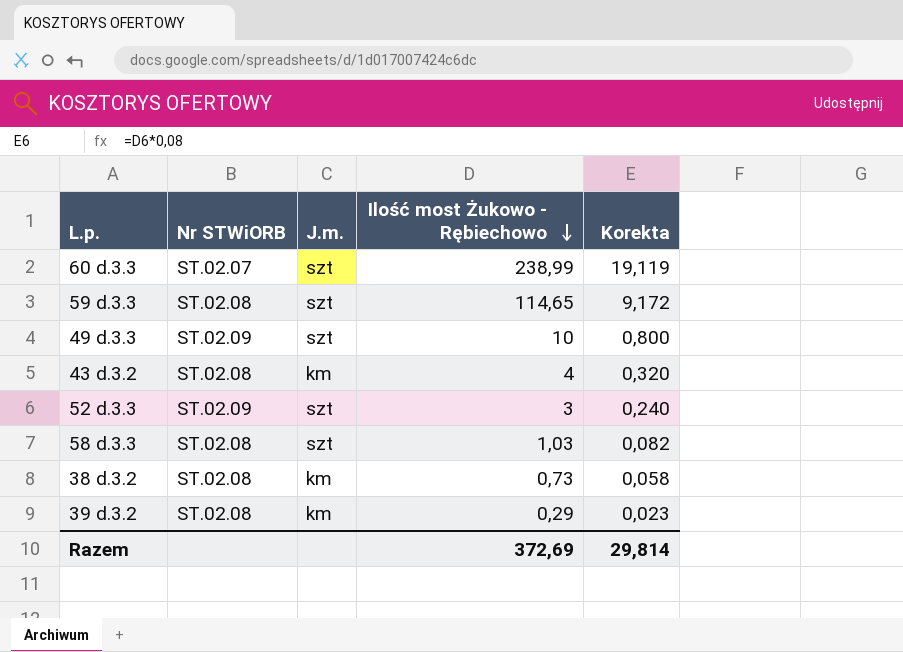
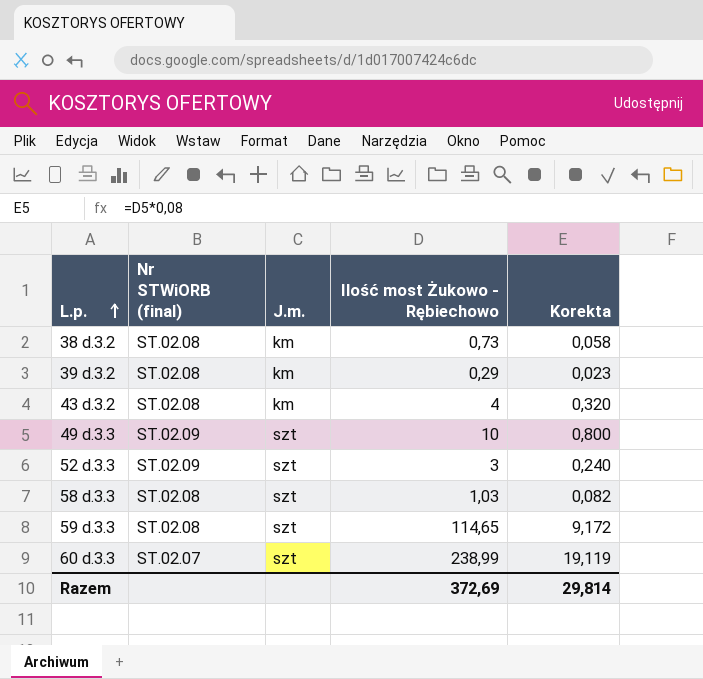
row order: Ilość most Żukowo - Rębiechowo descending -> L.p. ascending
column name: Nr STWiORB -> Nr STWiORB (final)

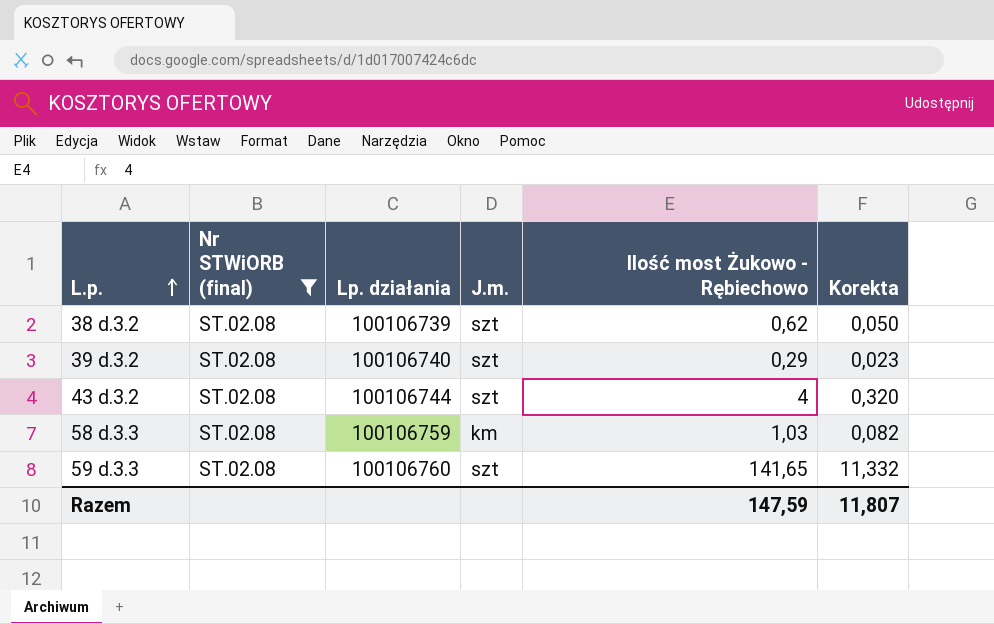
filter: none -> Nr STWiORB (final) = ST.02.08
column Lp. działania | position: none -> 3
38 d.3.2 | J.m.: km -> szt
38 d.3.2 | Ilość most Żukowo - Rębiechowo: 0,73 -> 0,62
38 d.3.2 | Korekta: 0,058 -> 0,050
39 d.3.2 | J.m.: km -> szt
43 d.3.2 | J.m.: km -> szt
58 d.3.3 | J.m.: szt -> km
59 d.3.3 | Ilość most Żukowo - Rębiechowo: 114,65 -> 141,65
59 d.3.3 | Korekta: 9,172 -> 11,332
Razem | Ilość most Żukowo - Rębiechowo: 372,69 -> 147,59
Razem | Korekta: 29,814 -> 11,807

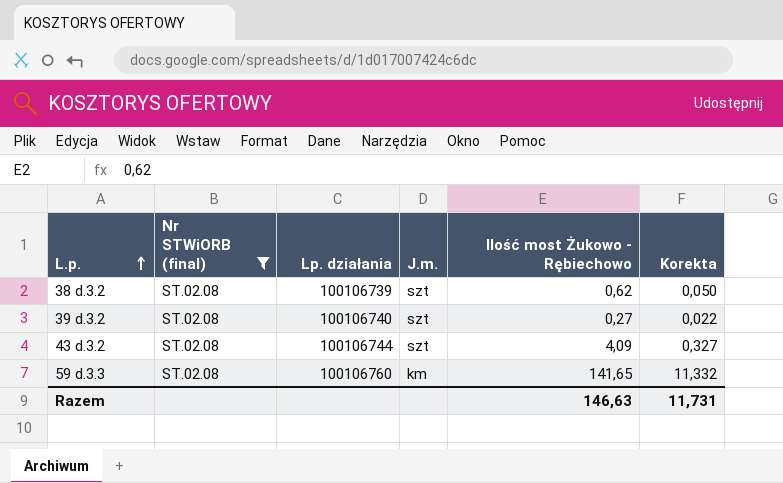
row 58 d.3.3: ST.02.08 | 100106759 | km | 1,03 | 0,082 -> none
39 d.3.2 | Ilość most Żukowo - Rębiechowo: 0,29 -> 0,27
39 d.3.2 | Korekta: 0,023 -> 0,022
43 d.3.2 | Ilość most Żukowo - Rębiechowo: 4 -> 4,09
43 d.3.2 | Korekta: 0,320 -> 0,327
59 d.3.3 | J.m.: szt -> km
Razem | Ilość most Żukowo - Rębiechowo: 147,59 -> 146,63
Razem | Korekta: 11,807 -> 11,731

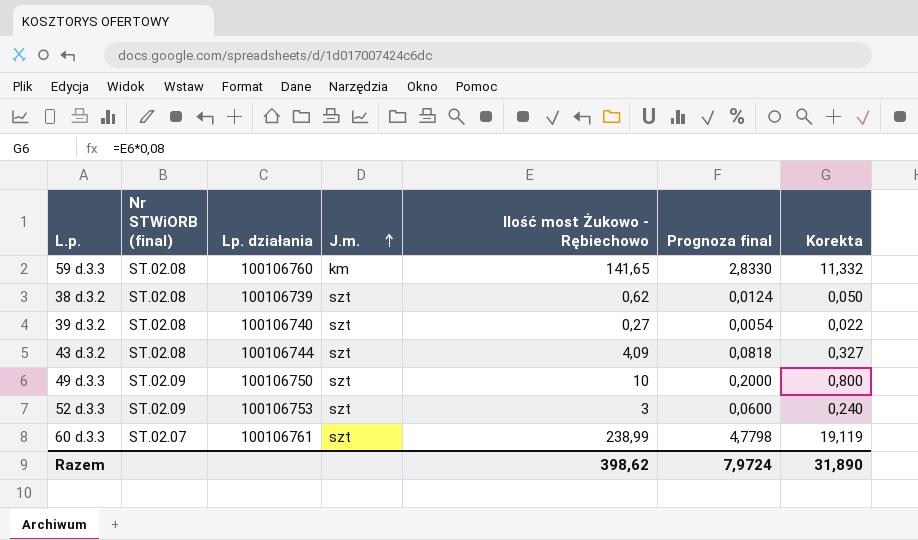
filter: Nr STWiORB (final) = ST.02.08 -> none
row order: L.p. ascending -> J.m. ascending
column Prognoza final | formula: none -> [Ilość most Żukowo - Rębiechowo] * 0,02
Razem | Ilość most Żukowo - Rębiechowo: 146,63 -> 398,62
Razem | Korekta: 11,731 -> 31,890

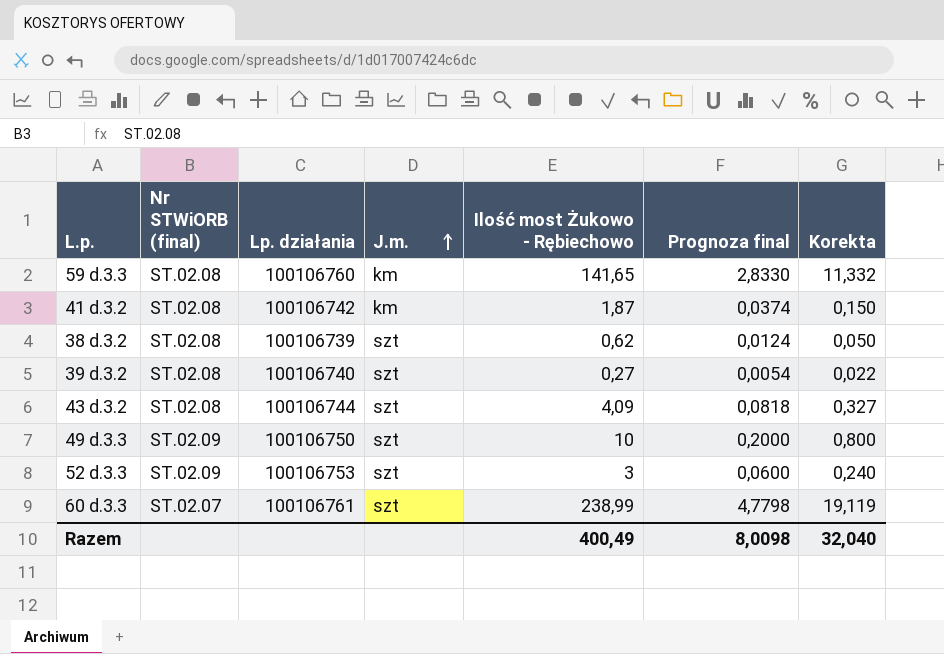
row 41 d.3.2: none -> ST.02.08 | 100106742 | km | 1,87 | 0,0374 | 0,150
Razem | Ilość most Żukowo - Rębiechowo: 398,62 -> 400,49
Razem | Prognoza final: 7,9724 -> 8,0098
Razem | Korekta: 31,890 -> 32,040

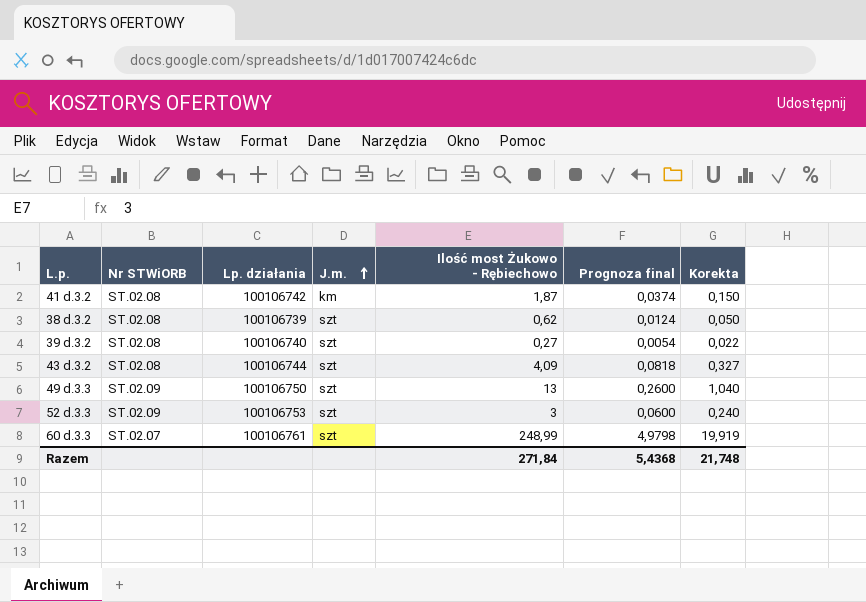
column name: Nr STWiORB (final) -> Nr STWiORB
row 59 d.3.3: ST.02.08 | 100106760 | km | 141,65 | 2,8330 | 11,332 -> none
49 d.3.3 | Ilość most Żukowo - Rębiechowo: 10 -> 13
49 d.3.3 | Prognoza final: 0,2000 -> 0,2600
49 d.3.3 | Korekta: 0,800 -> 1,040
60 d.3.3 | Ilość most Żukowo - Rębiechowo: 238,99 -> 248,99
60 d.3.3 | Prognoza final: 4,7798 -> 4,9798
60 d.3.3 | Korekta: 19,119 -> 19,919
Razem | Ilość most Żukowo - Rębiechowo: 400,49 -> 271,84
Razem | Prognoza final: 8,0098 -> 5,4368
Razem | Korekta: 32,040 -> 21,748

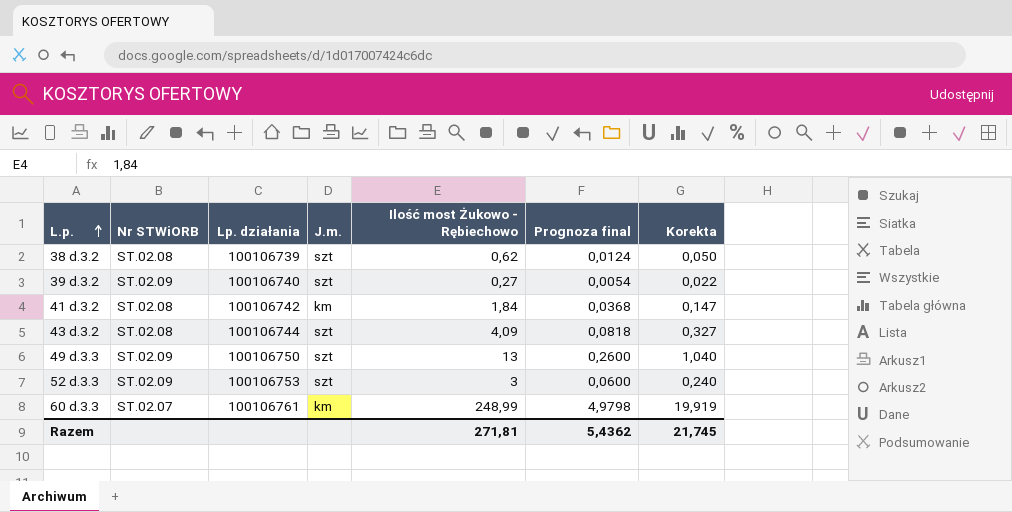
row order: J.m. ascending -> L.p. ascending
39 d.3.2 | Nr STWiORB: ST.02.08 -> ST.02.09
41 d.3.2 | Ilość most Żukowo - Rębiechowo: 1,87 -> 1,84
41 d.3.2 | Prognoza final: 0,0374 -> 0,0368
41 d.3.2 | Korekta: 0,150 -> 0,147
60 d.3.3 | J.m.: szt -> km
Razem | Ilość most Żukowo - Rębiechowo: 271,84 -> 271,81
Razem | Prognoza final: 5,4368 -> 5,4362
Razem | Korekta: 21,748 -> 21,745

